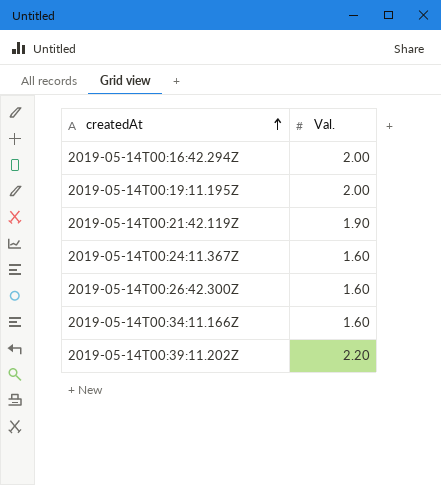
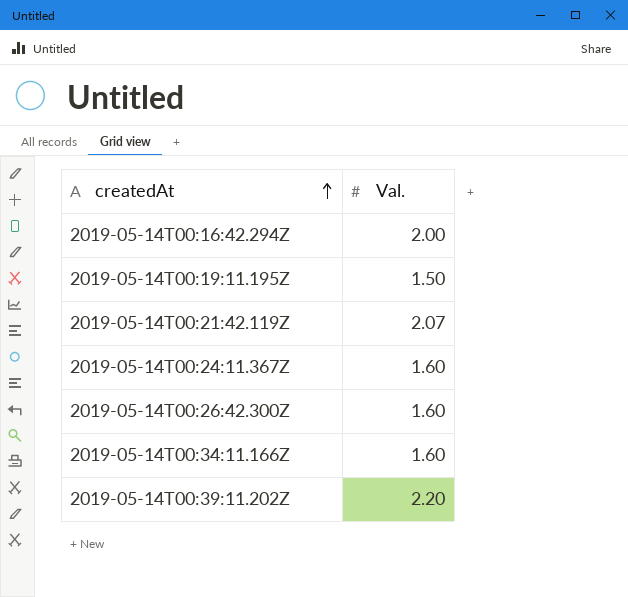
2019-05-14T00:19:11.195Z | Val.: 2.00 -> 1.50
2019-05-14T00:21:42.119Z | Val.: 1.90 -> 2.07

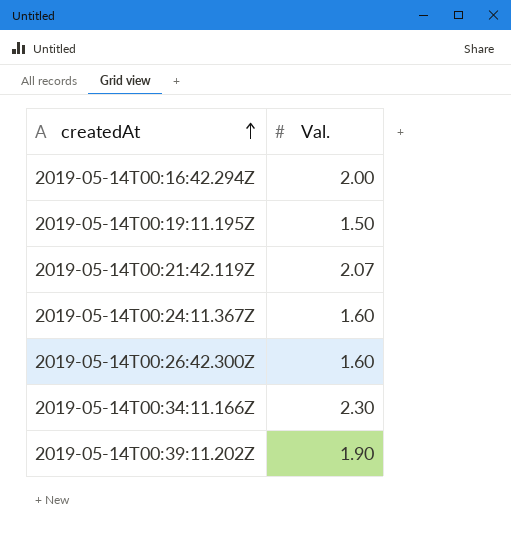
2019-05-14T00:34:11.166Z | Val.: 1.60 -> 2.30
2019-05-14T00:39:11.202Z | Val.: 2.20 -> 1.90

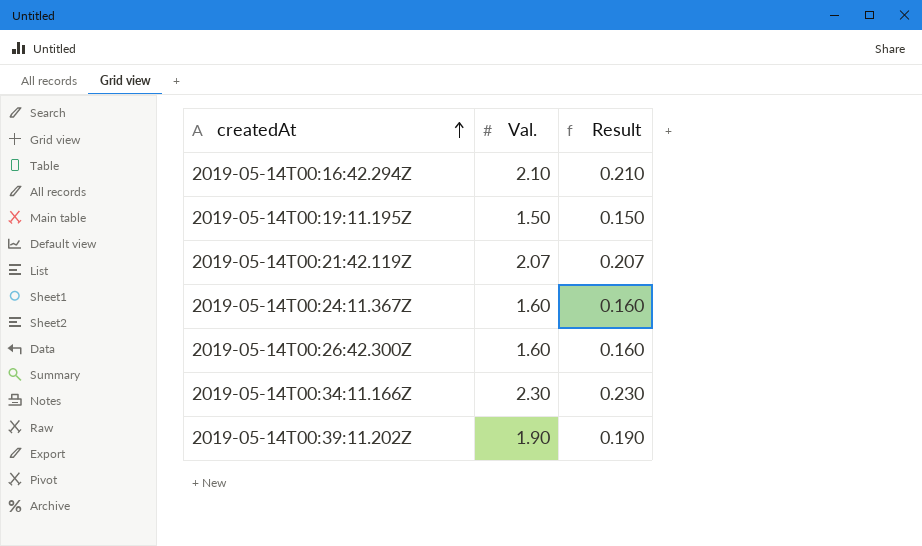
column Result | formula: none -> [Val.] * 0.1
2019-05-14T00:16:42.294Z | Val.: 2.00 -> 2.10

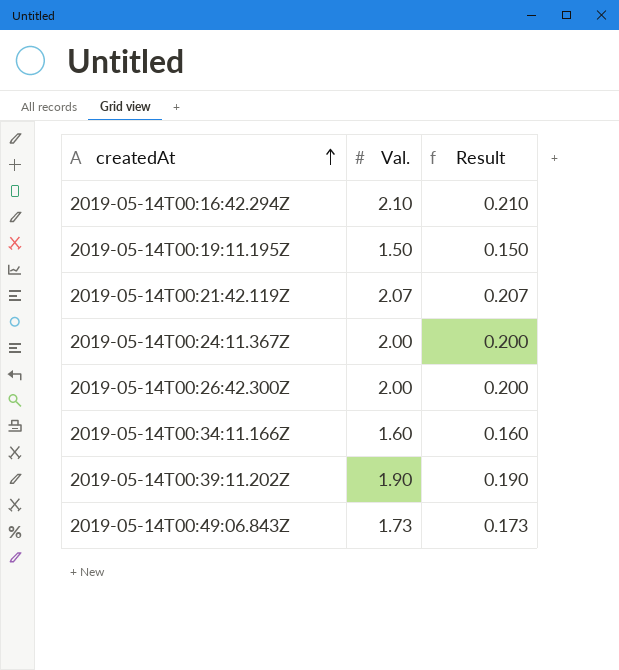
2019-05-14T00:24:11.367Z | Val.: 1.60 -> 2.00
2019-05-14T00:24:11.367Z | Result: 0.160 -> 0.200
2019-05-14T00:26:42.300Z | Val.: 1.60 -> 2.00
2019-05-14T00:26:42.300Z | Result: 0.160 -> 0.200
2019-05-14T00:34:11.166Z | Val.: 2.30 -> 1.60
2019-05-14T00:34:11.166Z | Result: 0.230 -> 0.160
row 2019-05-14T00:49:06.843Z: none -> 1.73 | 0.173

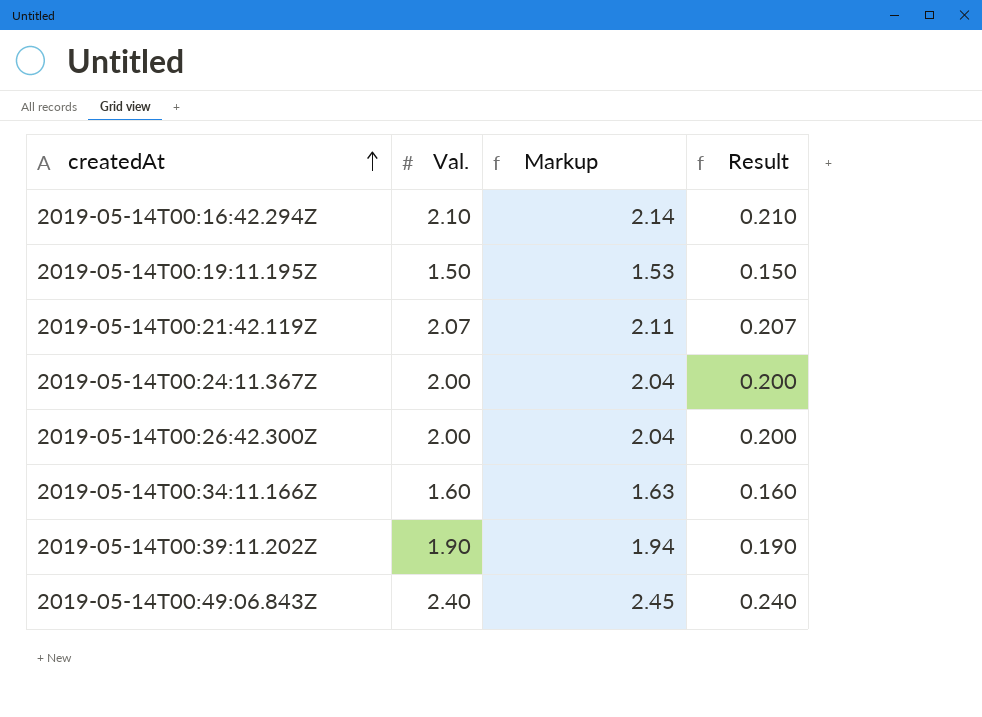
column Markup | formula: none -> [Val.] * 1.02
2019-05-14T00:49:06.843Z | Val.: 1.73 -> 2.40
2019-05-14T00:49:06.843Z | Result: 0.173 -> 0.240

